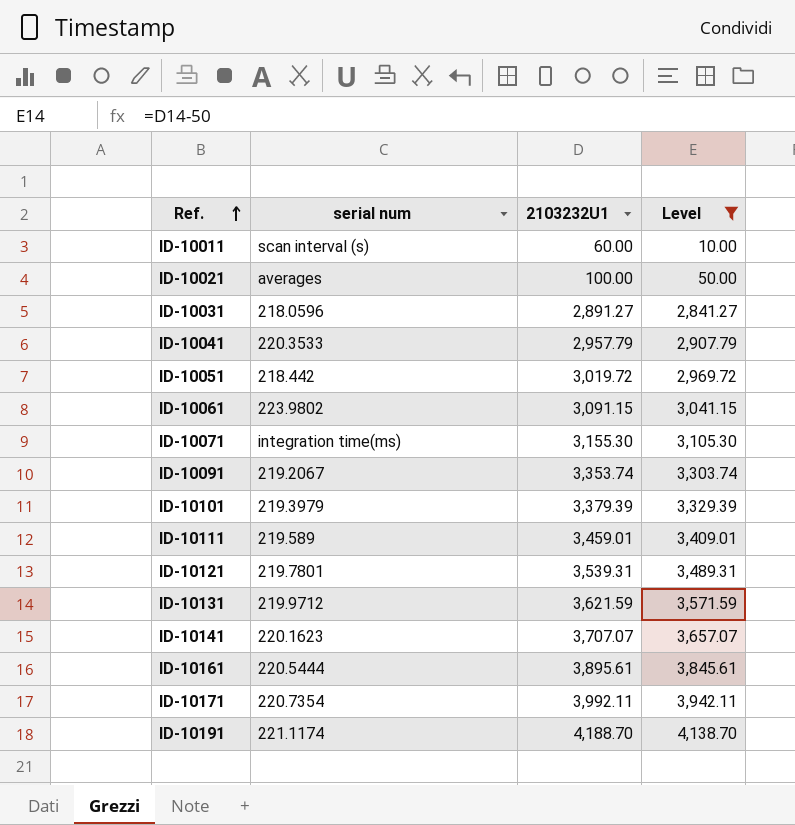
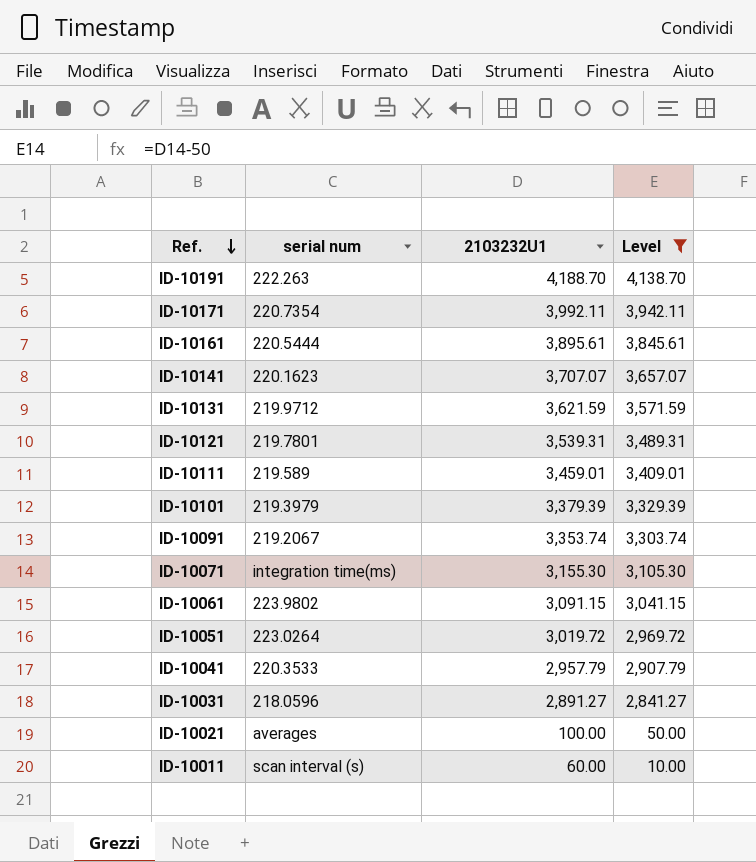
row order: Ref. ascending -> Ref. descending
ID-10191 | serial num: 221.1174 -> 222.263
ID-10051 | serial num: 218.442 -> 223.0264

